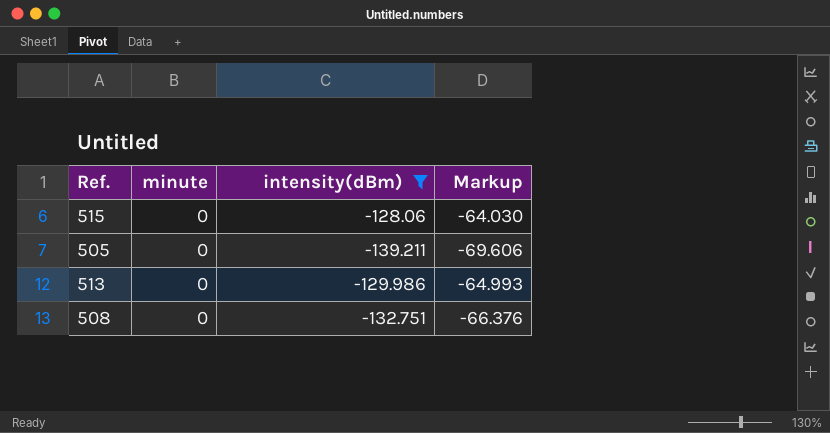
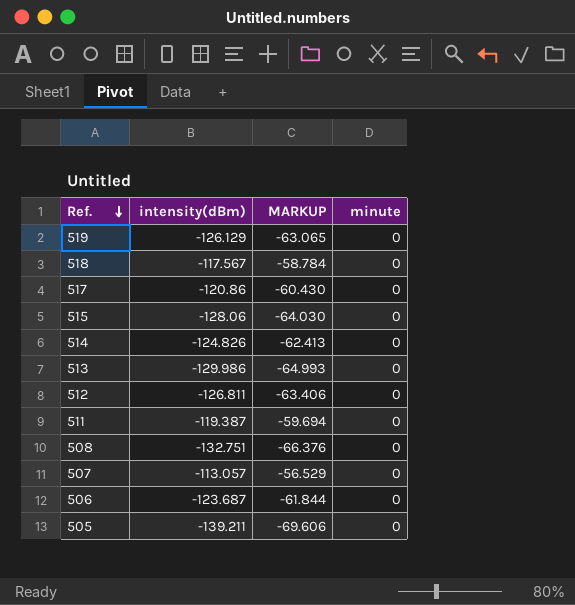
filter: intensity(dBm) <= -128.06 -> none
row order: none -> Ref. descending
column name: Markup -> MARKUP
column minute | position: 2 -> 4

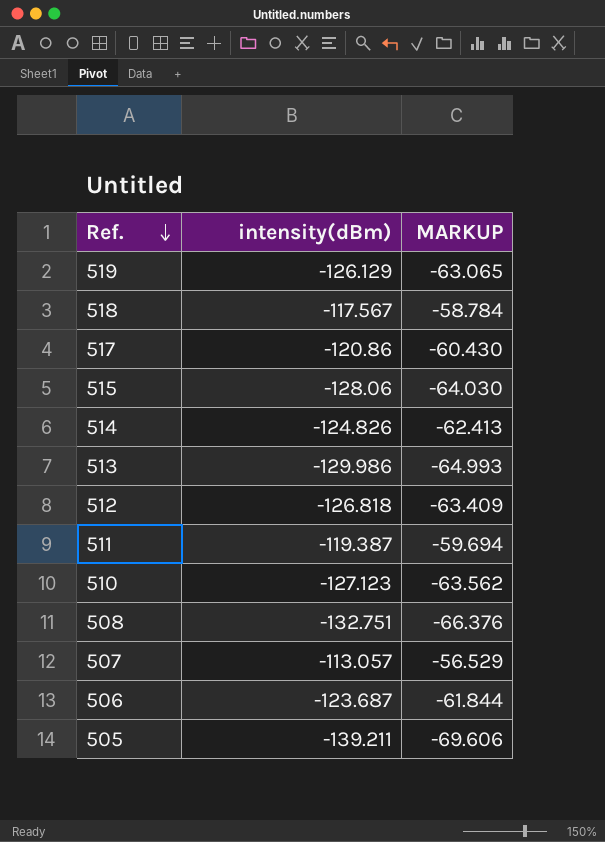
column minute | position: 4 -> none
512 | intensity(dBm): -126.811 -> -126.818
512 | MARKUP: -63.406 -> -63.409
row 510: none -> -127.123 | -63.562

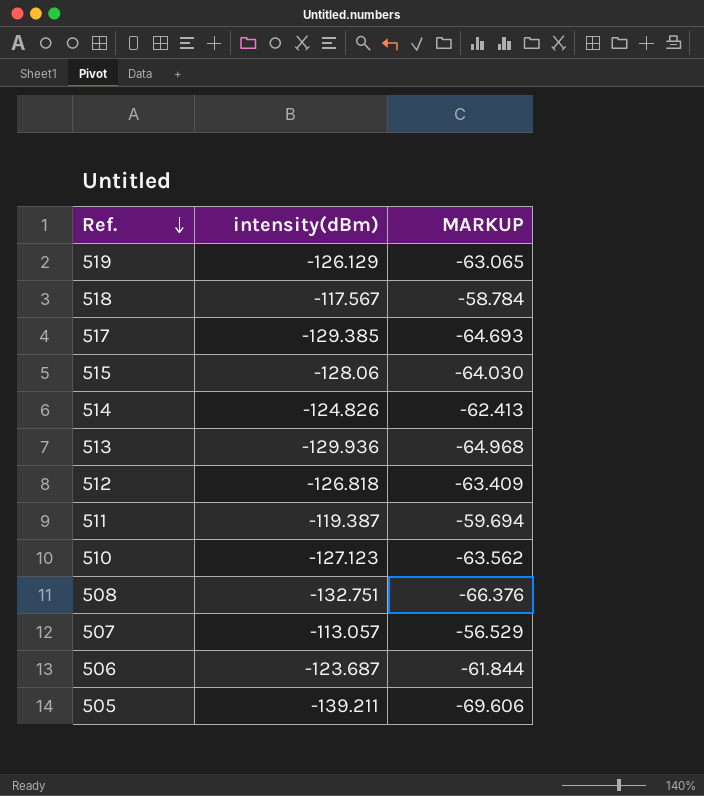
517 | intensity(dBm): -120.86 -> -129.385
517 | MARKUP: -60.430 -> -64.693
513 | intensity(dBm): -129.986 -> -129.936
513 | MARKUP: -64.993 -> -64.968

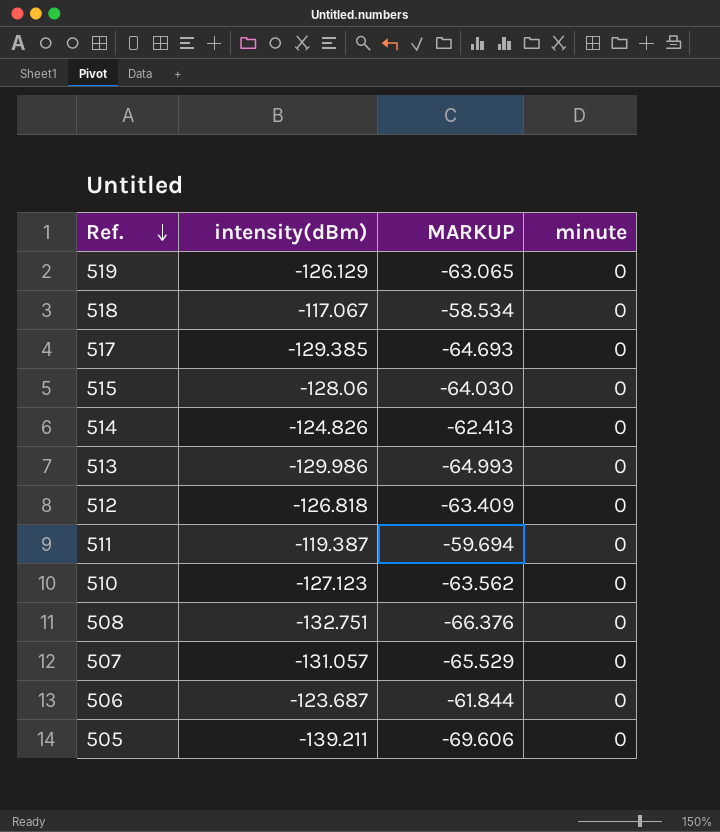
column minute | position: none -> 4
518 | intensity(dBm): -117.567 -> -117.067
518 | MARKUP: -58.784 -> -58.534
513 | intensity(dBm): -129.936 -> -129.986
513 | MARKUP: -64.968 -> -64.993
507 | intensity(dBm): -113.057 -> -131.057
507 | MARKUP: -56.529 -> -65.529

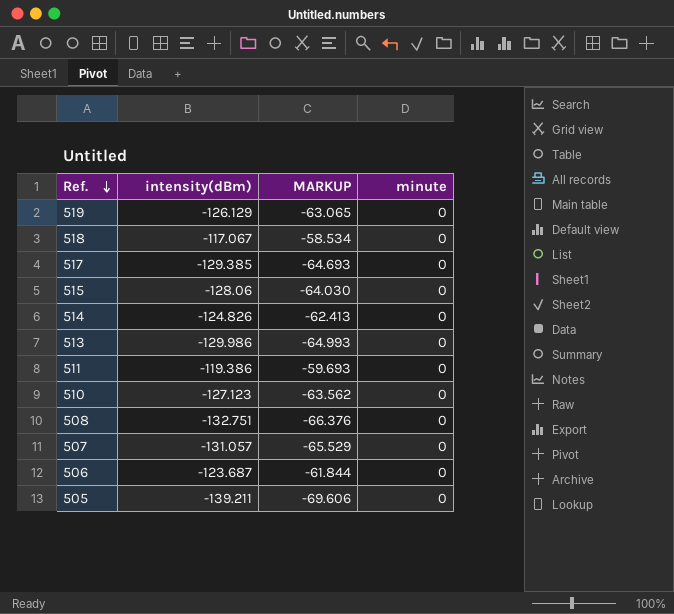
row 512: -126.818 | -63.409 | 0 -> none
511 | intensity(dBm): -119.387 -> -119.386
511 | MARKUP: -59.694 -> -59.693

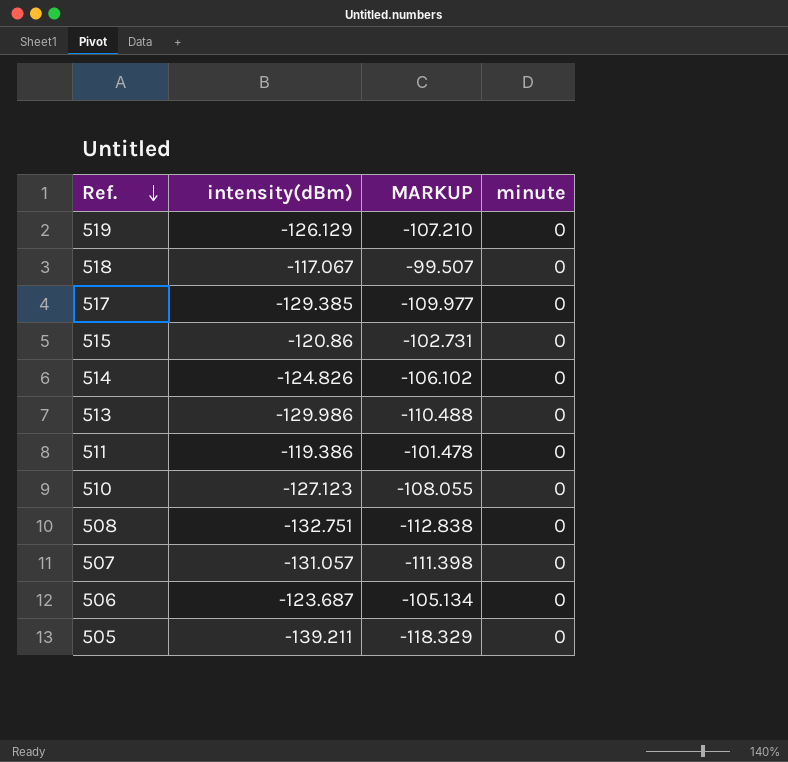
column MARKUP | formula: [intensity(dBm)] * 0.5 -> [intensity(dBm)] * 0.85
515 | intensity(dBm): -128.06 -> -120.86

